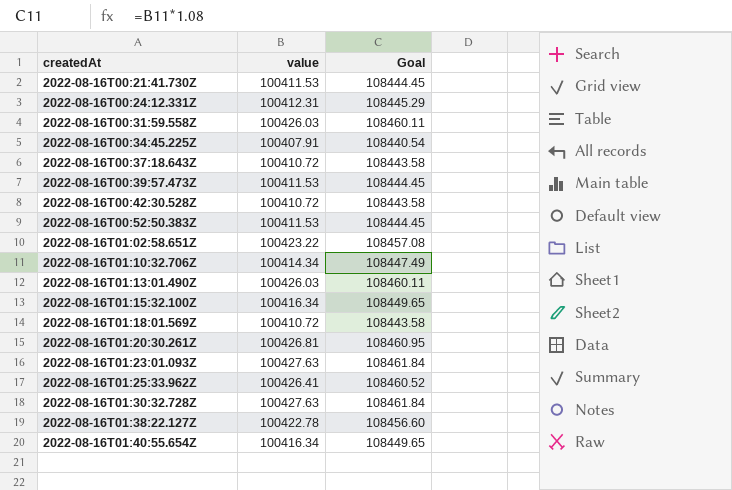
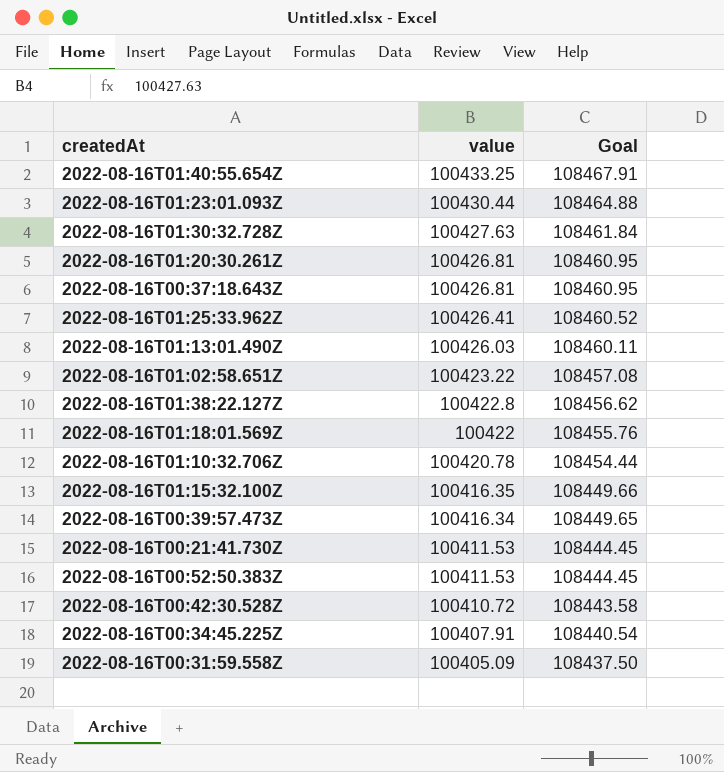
row order: createdAt ascending -> value descending
row 2022-08-16T00:24:12.331Z: 100412.31 | 108445.29 -> none
2022-08-16T01:40:55.654Z | value: 100416.34 -> 100433.25
2022-08-16T01:40:55.654Z | Goal: 108449.65 -> 108467.91
2022-08-16T01:23:01.093Z | value: 100427.63 -> 100430.44
2022-08-16T01:23:01.093Z | Goal: 108461.84 -> 108464.88
2022-08-16T00:37:18.643Z | value: 100410.72 -> 100426.81
2022-08-16T00:37:18.643Z | Goal: 108443.58 -> 108460.95
2022-08-16T01:38:22.127Z | value: 100422.78 -> 100422.8
2022-08-16T01:38:22.127Z | Goal: 108456.60 -> 108456.62
2022-08-16T01:18:01.569Z | value: 100410.72 -> 100422
2022-08-16T01:18:01.569Z | Goal: 108443.58 -> 108455.76
2022-08-16T01:10:32.706Z | value: 100414.34 -> 100420.78
2022-08-16T01:10:32.706Z | Goal: 108447.49 -> 108454.44
2022-08-16T01:15:32.100Z | value: 100416.34 -> 100416.35
2022-08-16T01:15:32.100Z | Goal: 108449.65 -> 108449.66
2022-08-16T00:39:57.473Z | value: 100411.53 -> 100416.34
2022-08-16T00:39:57.473Z | Goal: 108444.45 -> 108449.65
2022-08-16T00:31:59.558Z | value: 100426.03 -> 100405.09
2022-08-16T00:31:59.558Z | Goal: 108460.11 -> 108437.50

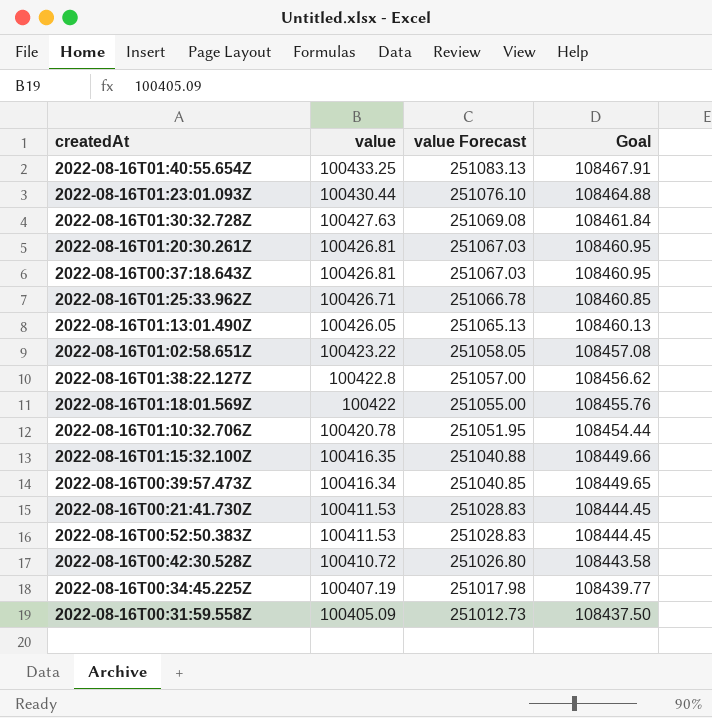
column value Forecast | formula: none -> [value] * 2.5
2022-08-16T01:25:33.962Z | value: 100426.41 -> 100426.71
2022-08-16T01:25:33.962Z | Goal: 108460.52 -> 108460.85
2022-08-16T01:13:01.490Z | value: 100426.03 -> 100426.05
2022-08-16T01:13:01.490Z | Goal: 108460.11 -> 108460.13
2022-08-16T00:34:45.225Z | value: 100407.91 -> 100407.19
2022-08-16T00:34:45.225Z | Goal: 108440.54 -> 108439.77

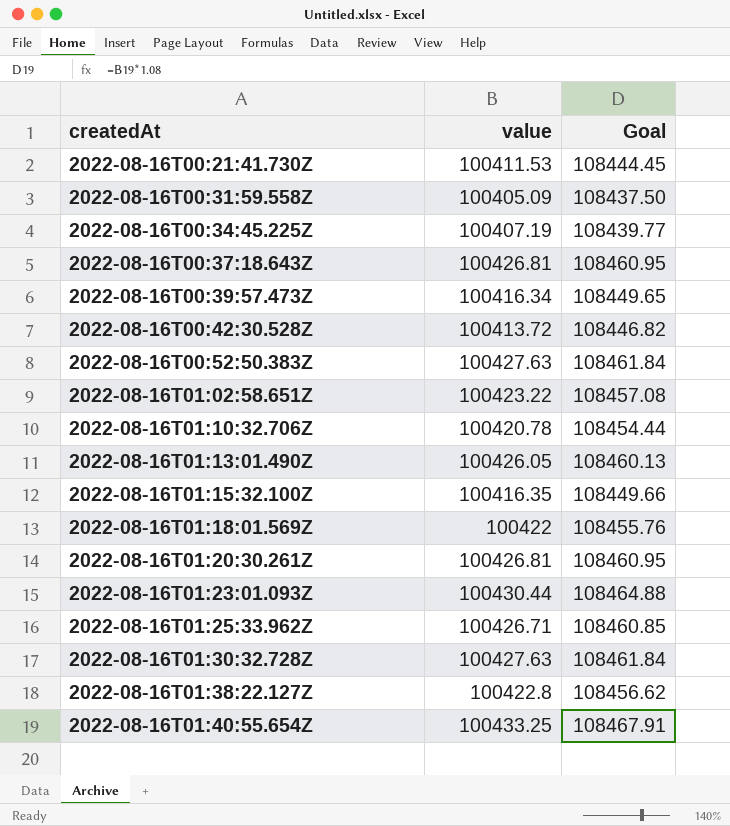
row order: value descending -> createdAt ascending
column value Forecast | formula: [value] * 2.5 -> none
2022-08-16T00:42:30.528Z | value: 100410.72 -> 100413.72
2022-08-16T00:42:30.528Z | Goal: 108443.58 -> 108446.82
2022-08-16T00:52:50.383Z | value: 100411.53 -> 100427.63
2022-08-16T00:52:50.383Z | Goal: 108444.45 -> 108461.84

